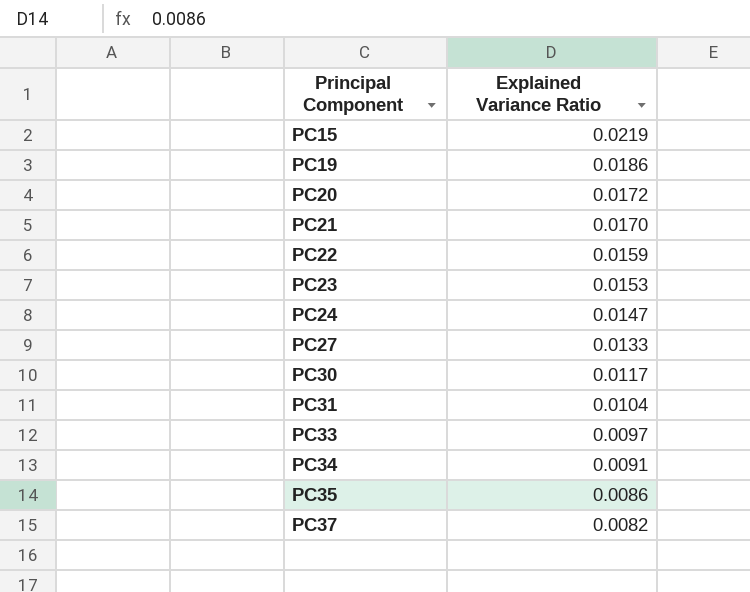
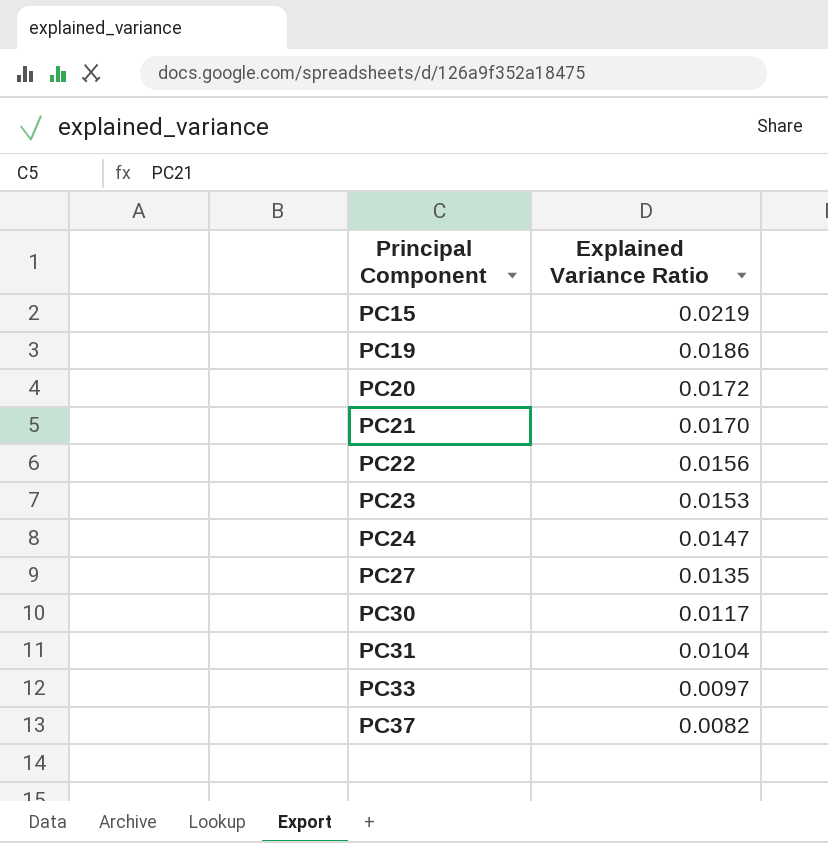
row PC34: 0.0091 -> none
row PC35: 0.0086 -> none
PC22 | Explained Variance Ratio: 0.0159 -> 0.0156
PC27 | Explained Variance Ratio: 0.0133 -> 0.0135

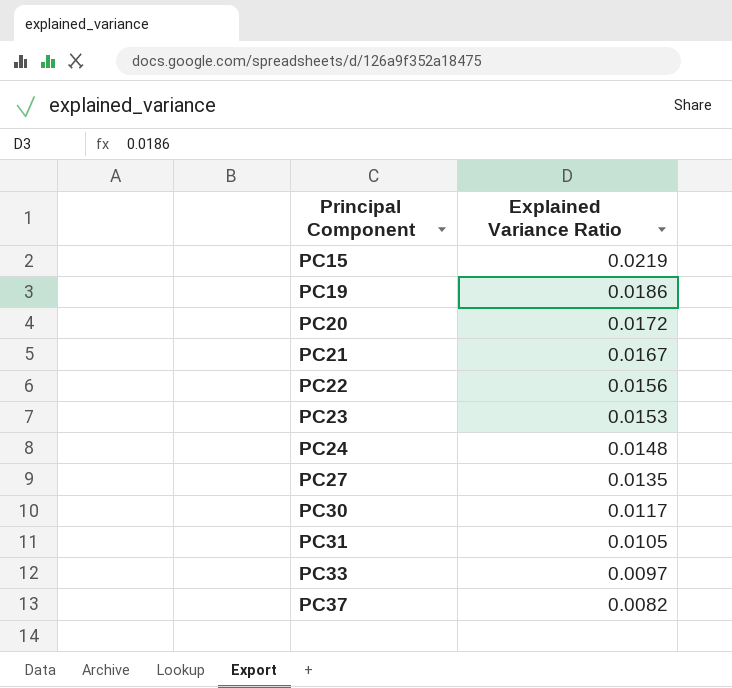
PC21 | Explained Variance Ratio: 0.0170 -> 0.0167
PC24 | Explained Variance Ratio: 0.0147 -> 0.0148
PC31 | Explained Variance Ratio: 0.0104 -> 0.0105

